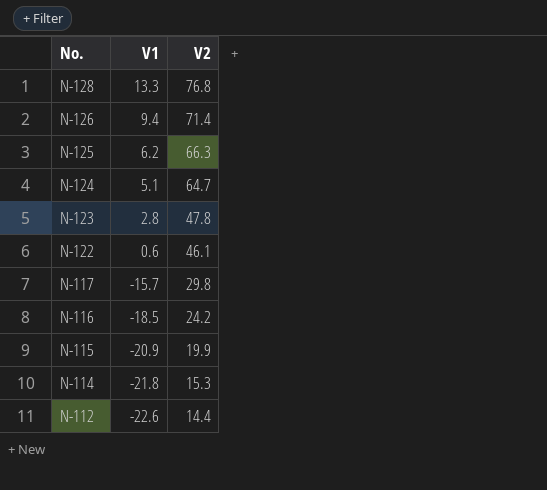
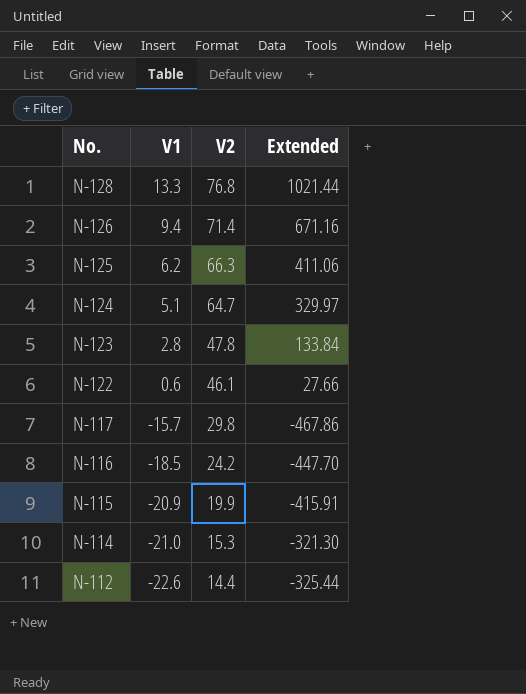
column Extended | formula: none -> [V1] * [V2]
N-114 | V1: -21.8 -> -21.0

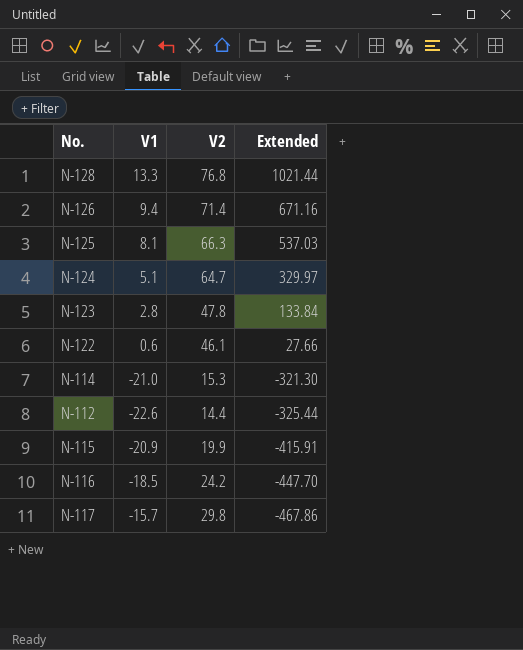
row order: No. descending -> Extended descending
N-125 | V1: 6.2 -> 8.1
N-125 | Extended: 411.06 -> 537.03

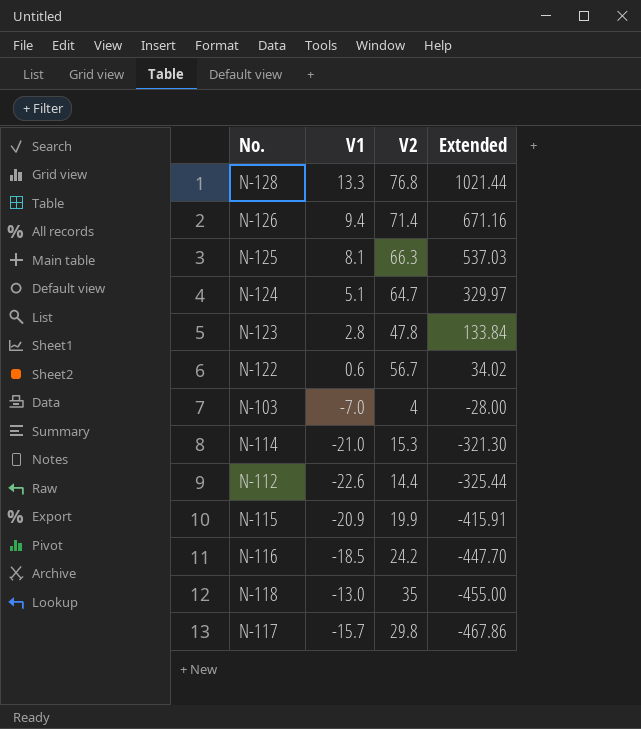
N-122 | V2: 46.1 -> 56.7
N-122 | Extended: 27.66 -> 34.02
row N-103: none -> -7.0 | 4 | -28.00
row N-118: none -> -13.0 | 35 | -455.00

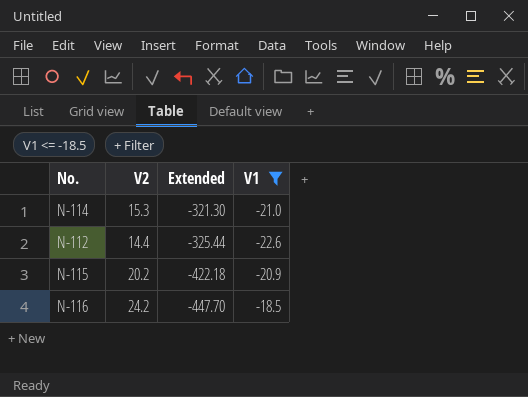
filter: none -> V1 <= -18.5
column V1 | position: 2 -> 4
N-115 | V2: 19.9 -> 20.2
N-115 | Extended: -415.91 -> -422.18

